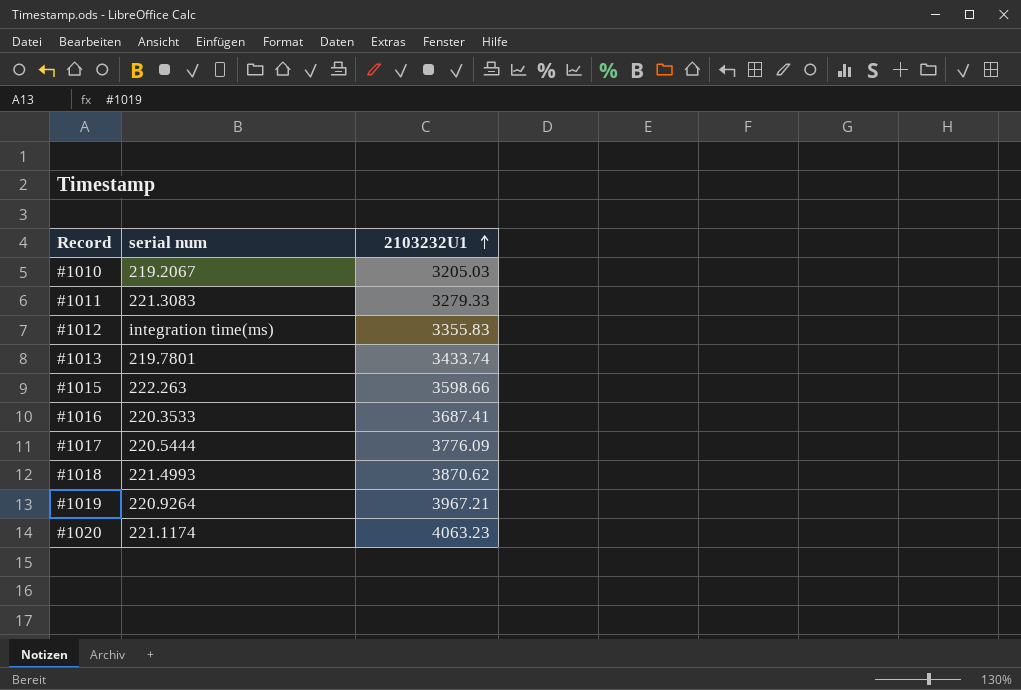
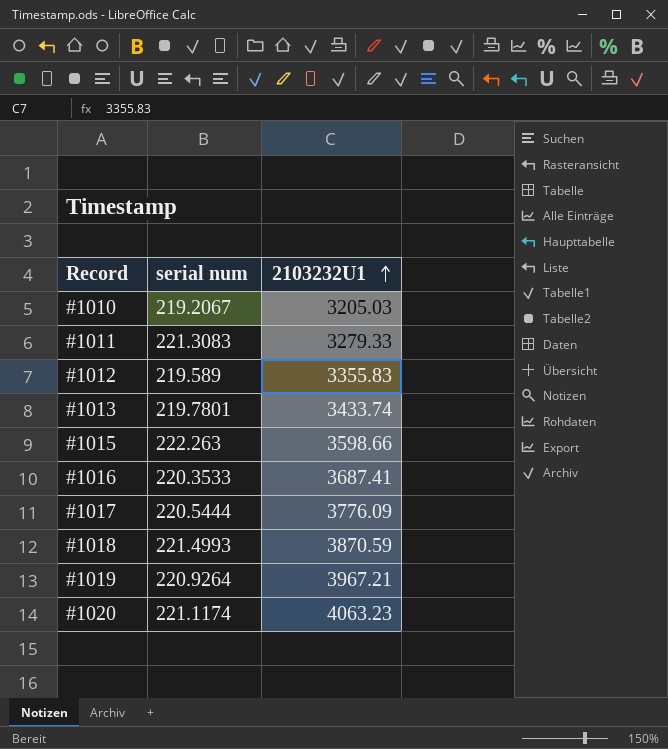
#1012 | serial num: integration time(ms) -> 219.589
#1018 | 2103232U1: 3870.62 -> 3870.59

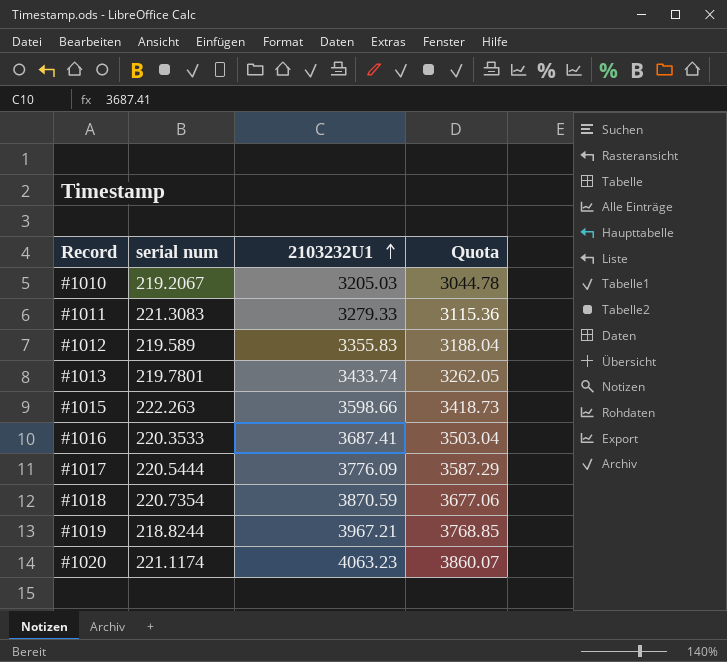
column Quota | formula: none -> [2103232U1] * 0.95
#1018 | serial num: 221.4993 -> 220.7354
#1019 | serial num: 220.9264 -> 218.8244

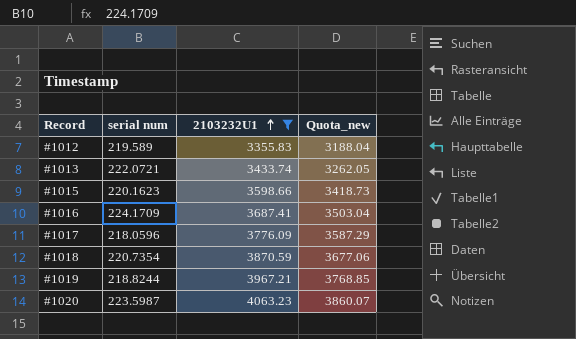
filter: none -> 2103232U1 >= 3355.83
column name: Quota -> Quota_new
#1013 | serial num: 219.7801 -> 222.0721
#1015 | serial num: 222.263 -> 220.1623
#1016 | serial num: 220.3533 -> 224.1709
#1017 | serial num: 220.5444 -> 218.0596
#1020 | serial num: 221.1174 -> 223.5987

